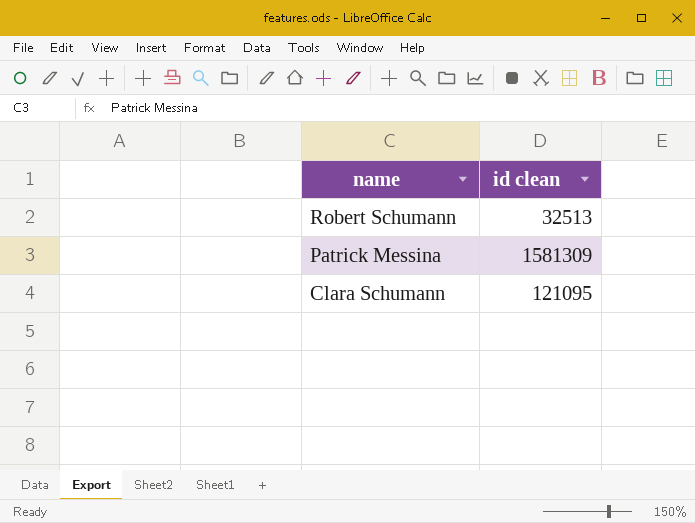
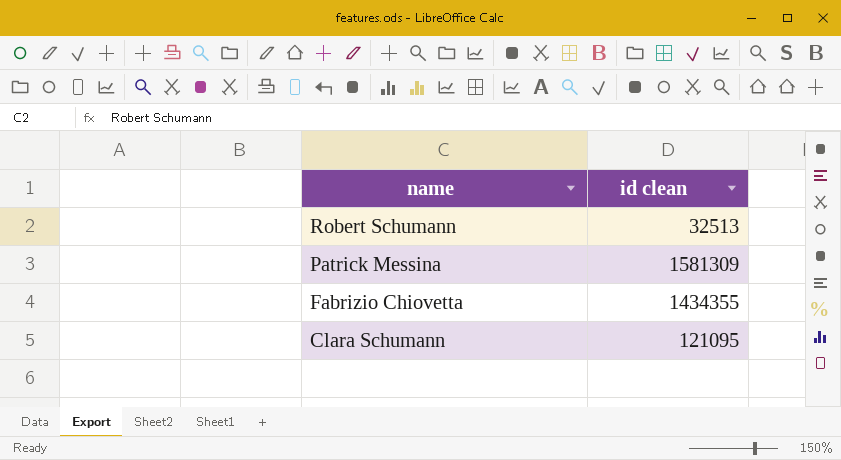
row Fabrizio Chiovetta: none -> 1434355

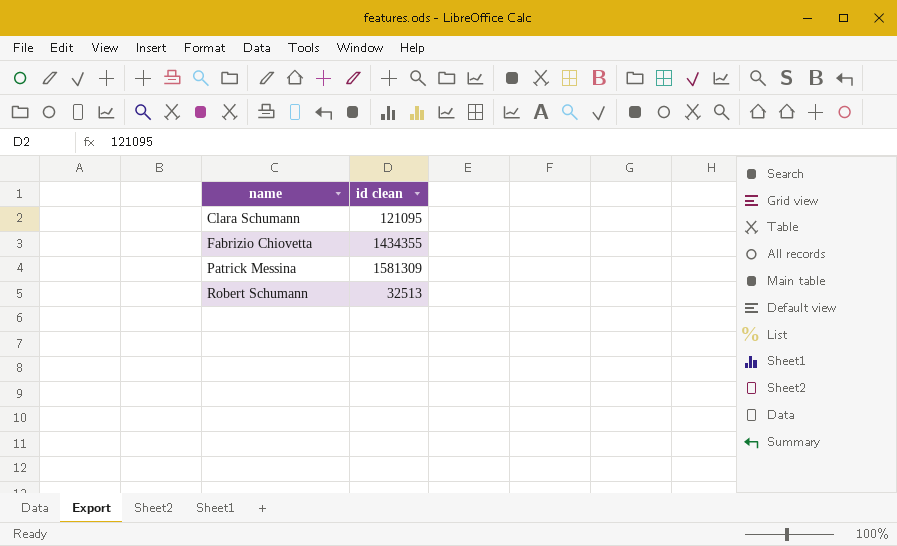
row order: name descending -> name ascending

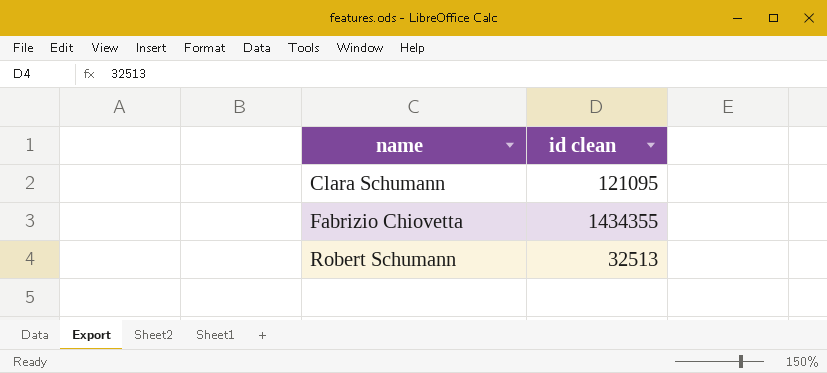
row Patrick Messina: 1581309 -> none

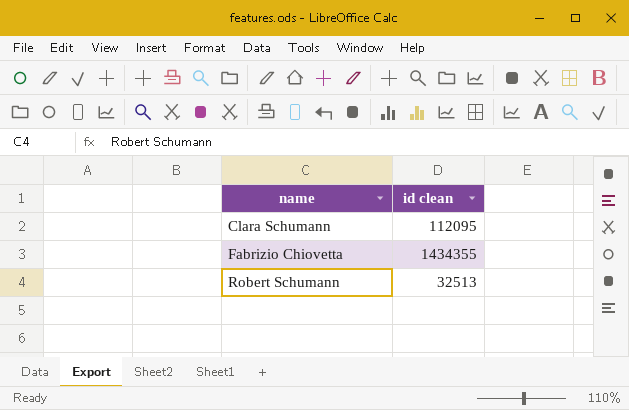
Clara Schumann | id clean: 121095 -> 112095

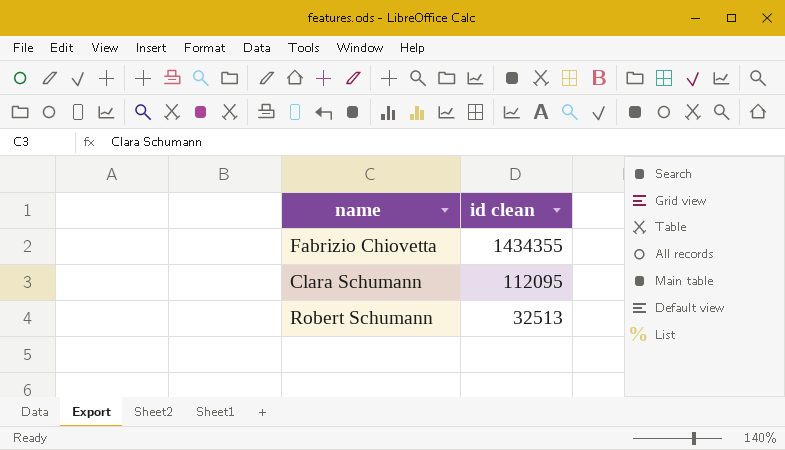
row order: name ascending -> id clean descending

